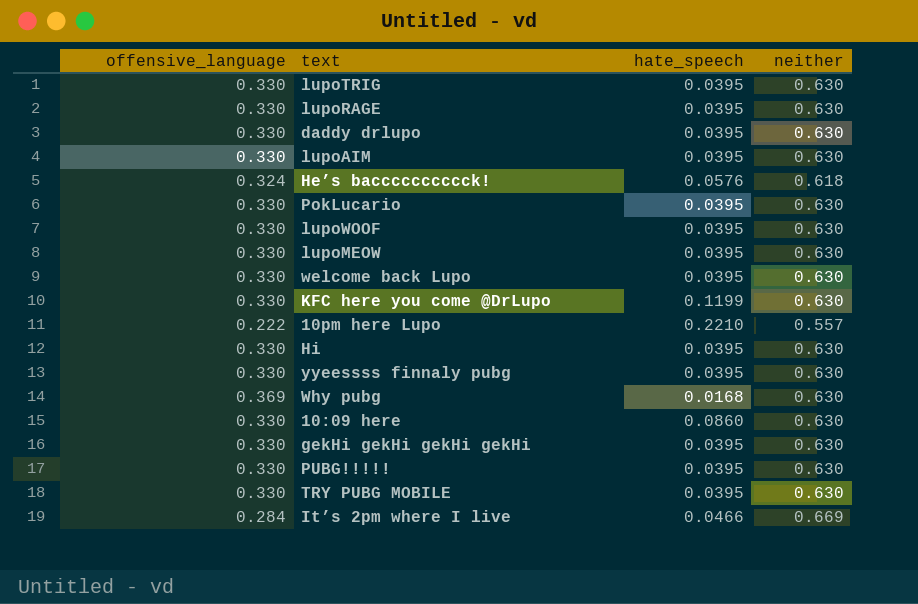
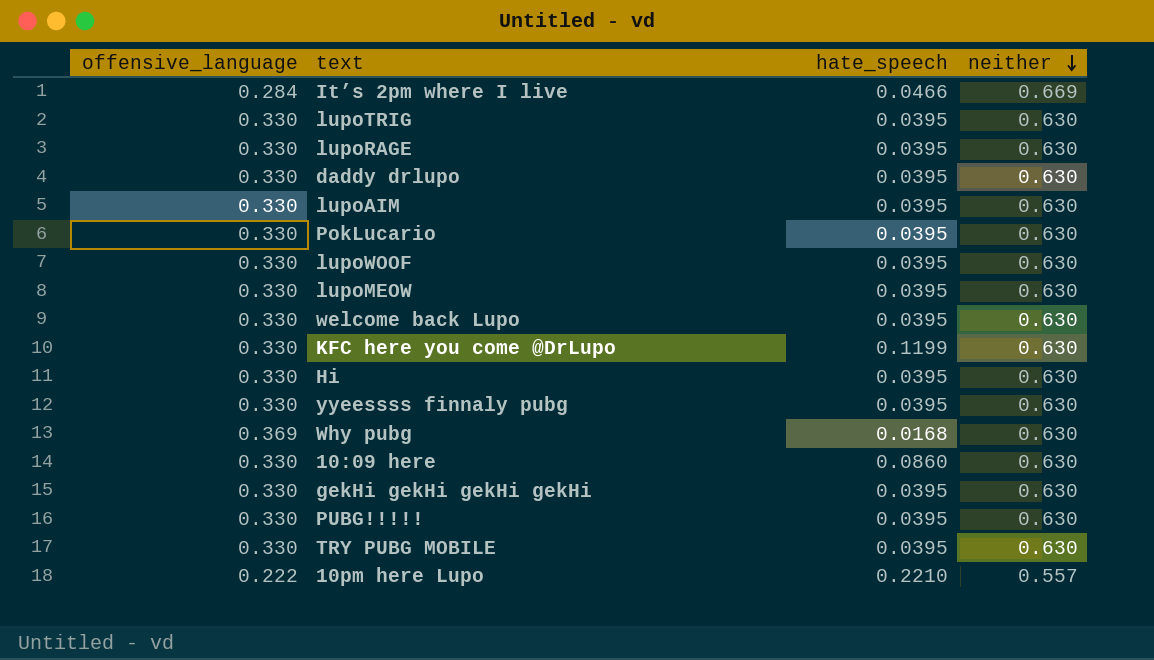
row order: none -> neither descending
row He’s bacccccccccck!: 0.324 | 0.0576 | 0.618 -> none

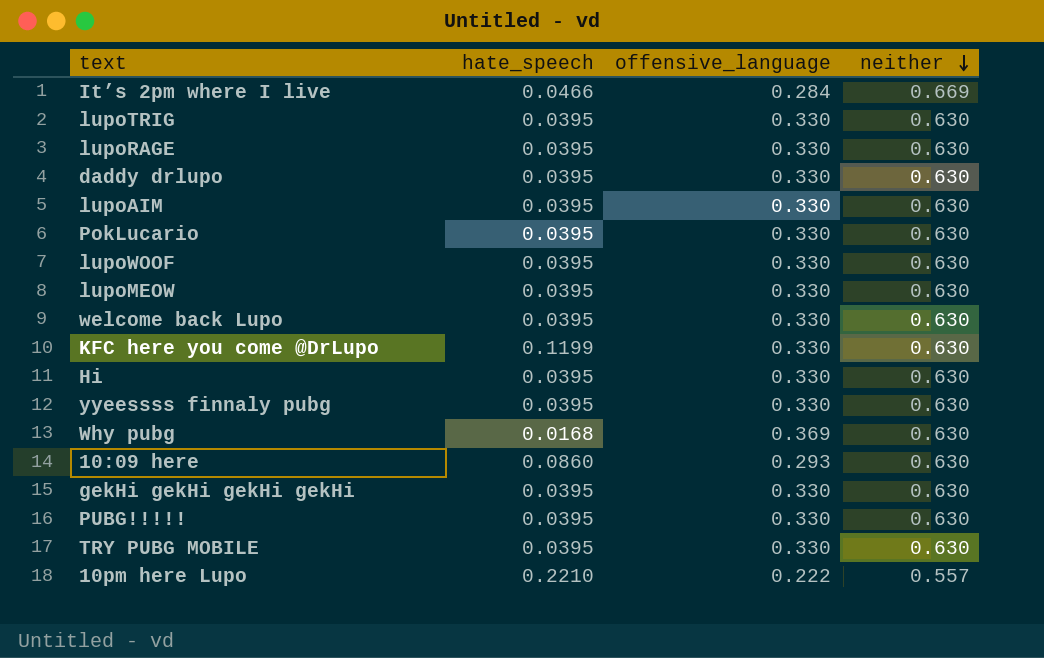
column offensive_language | position: 1 -> 3
10:09 here | offensive_language: 0.330 -> 0.293

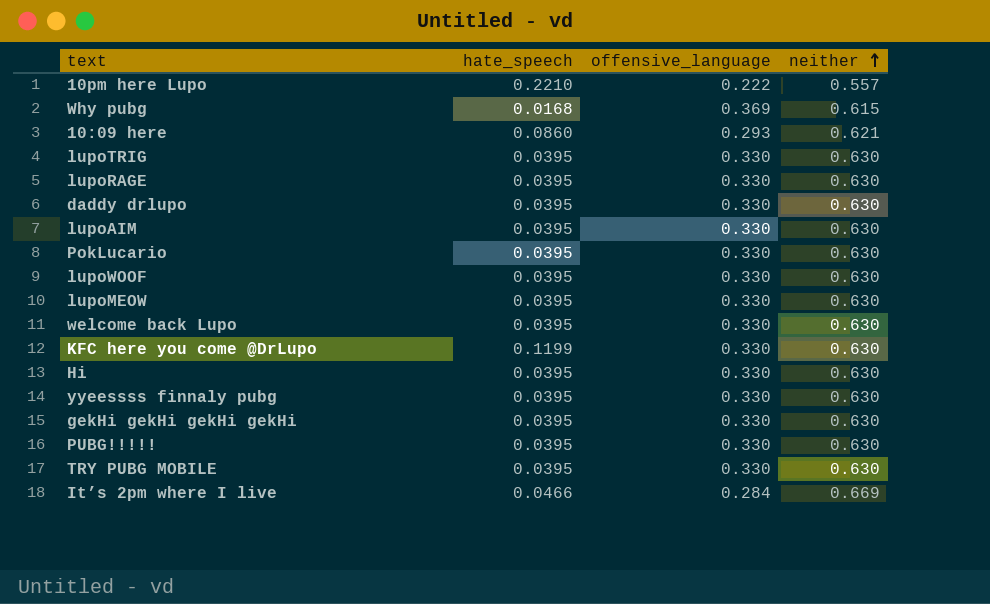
row order: neither descending -> neither ascending
Why pubg | neither: 0.630 -> 0.615
10:09 here | neither: 0.630 -> 0.621

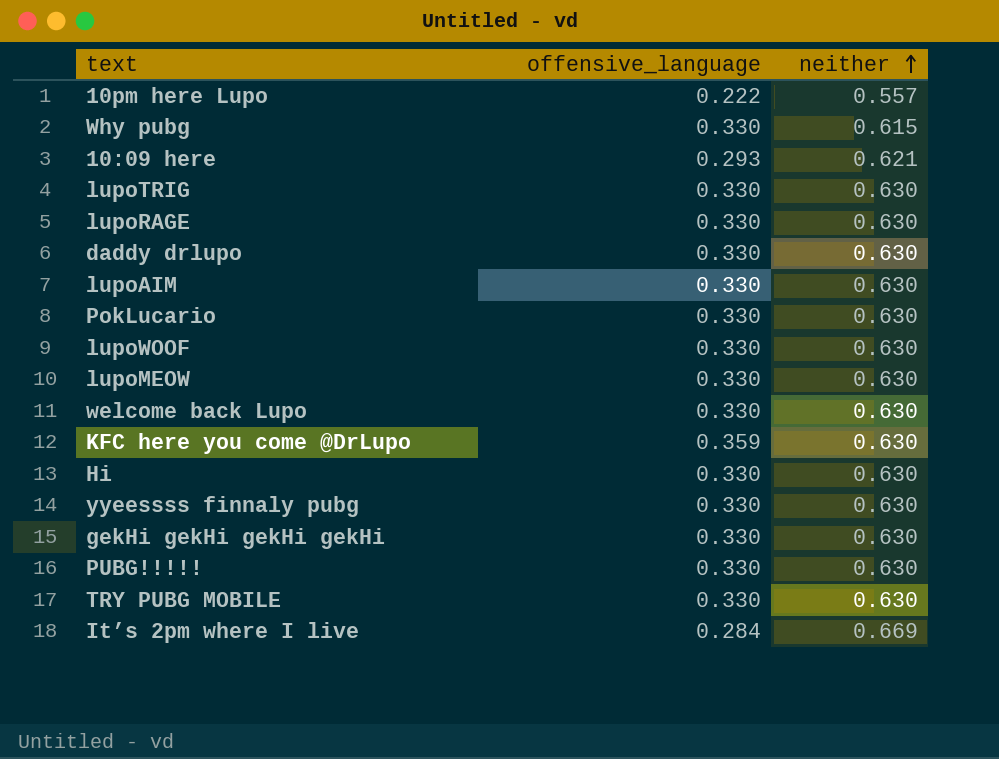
column hate_speech | position: 2 -> none
Why pubg | offensive_language: 0.369 -> 0.330
KFC here you come @DrLupo | offensive_language: 0.330 -> 0.359

